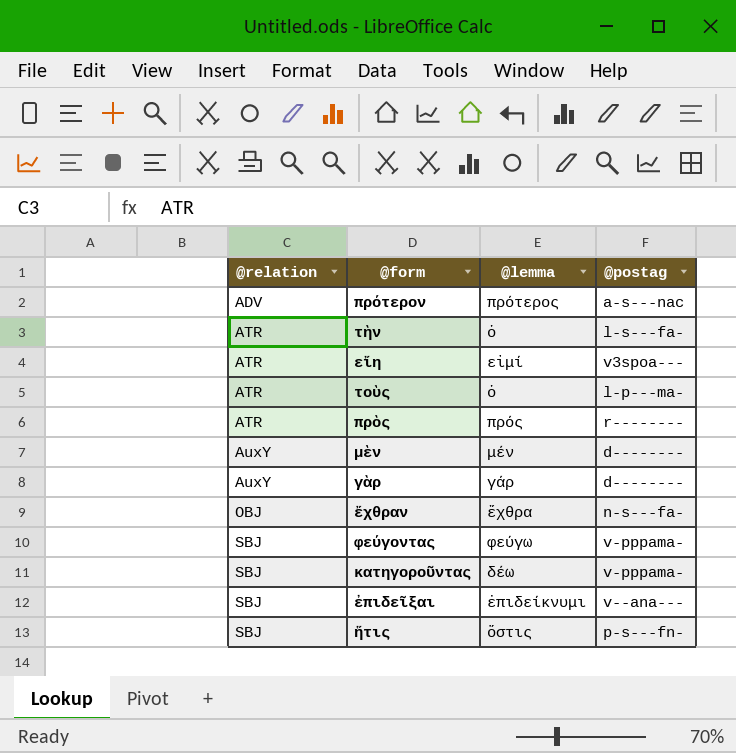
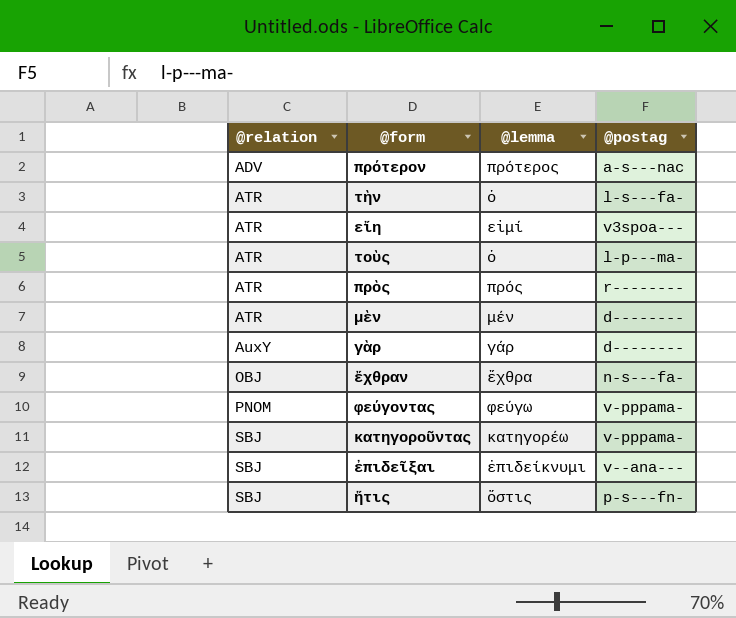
μὲν | @relation: AuxY -> ATR
φεύγοντας | @relation: SBJ -> PNOM
κατηγοροῦντας | @lemma: δέω -> κατηγορέω

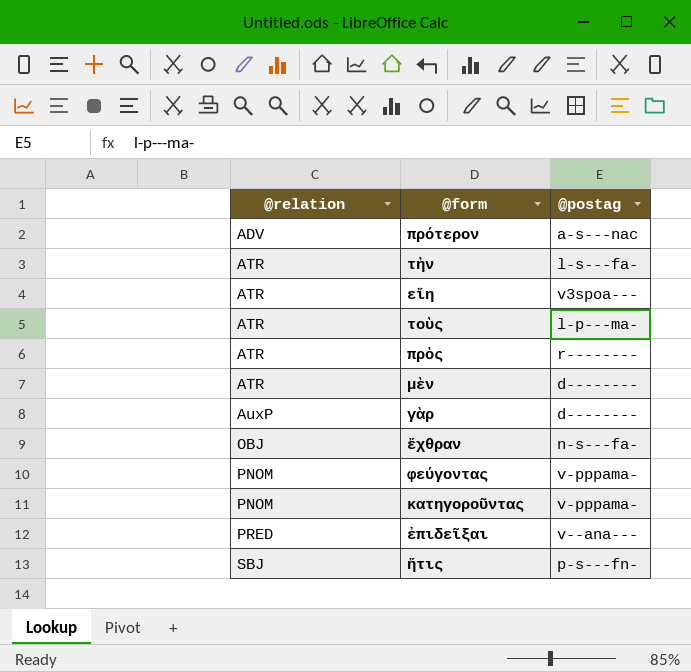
column @lemma | position: 3 -> none
γὰρ | @relation: AuxY -> AuxP
κατηγοροῦντας | @relation: SBJ -> PNOM
ἐπιδεῖξαι | @relation: SBJ -> PRED

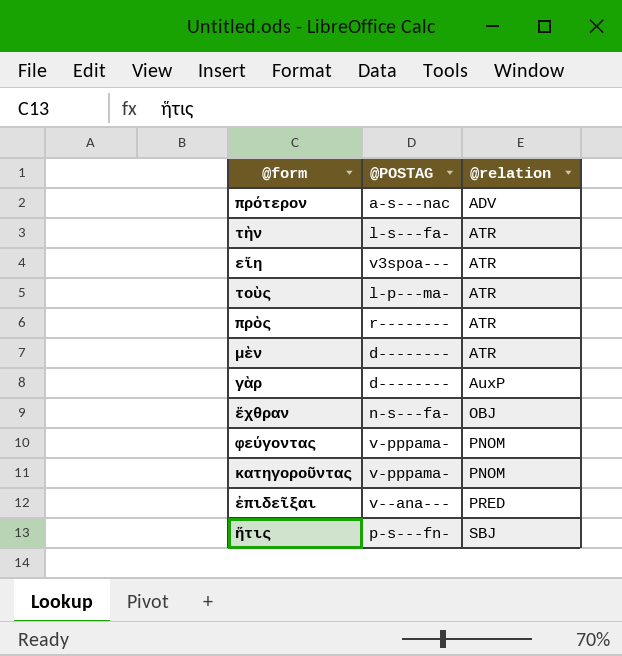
column name: @postag -> @POSTAG
column @relation | position: 1 -> 3

